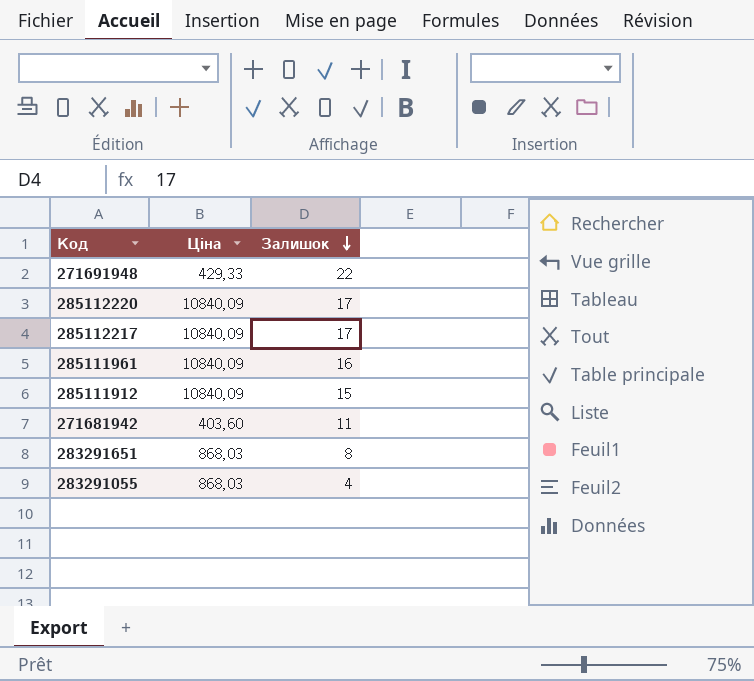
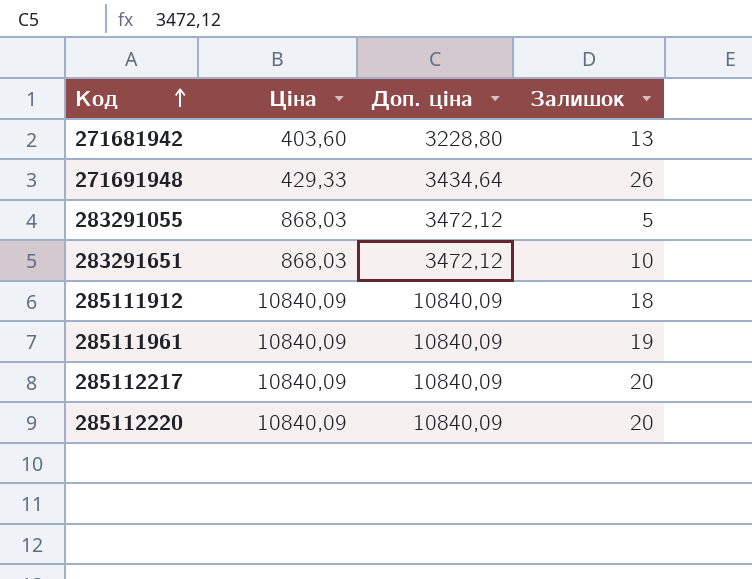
row order: Залишок descending -> Код ascending
column Доп. ціна | position: none -> 3
271681942 | Залишок: 11 -> 13
271691948 | Залишок: 22 -> 26
283291055 | Залишок: 4 -> 5
283291651 | Залишок: 8 -> 10
285111912 | Залишок: 15 -> 18
285111961 | Залишок: 16 -> 19
285112217 | Залишок: 17 -> 20
285112220 | Залишок: 17 -> 20

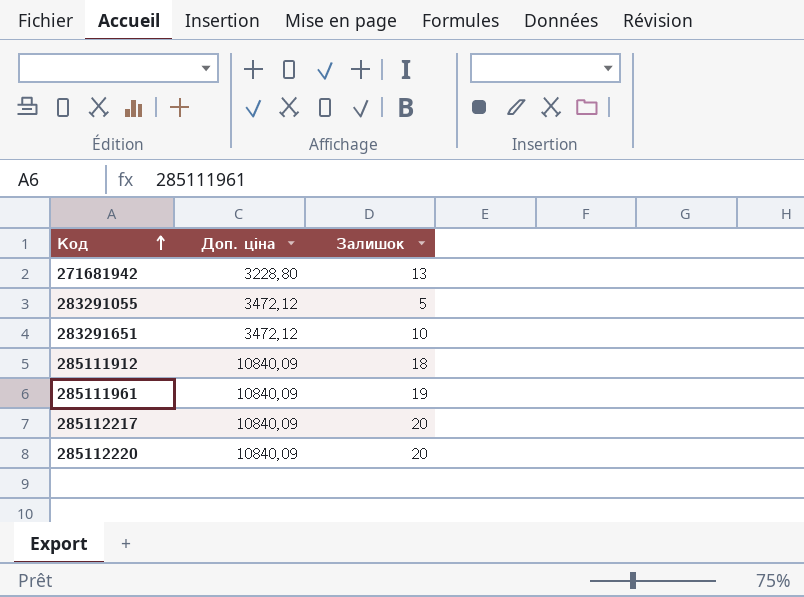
column Ціна | position: 2 -> none
row 271691948: 429,33 | 3434,64 | 26 -> none

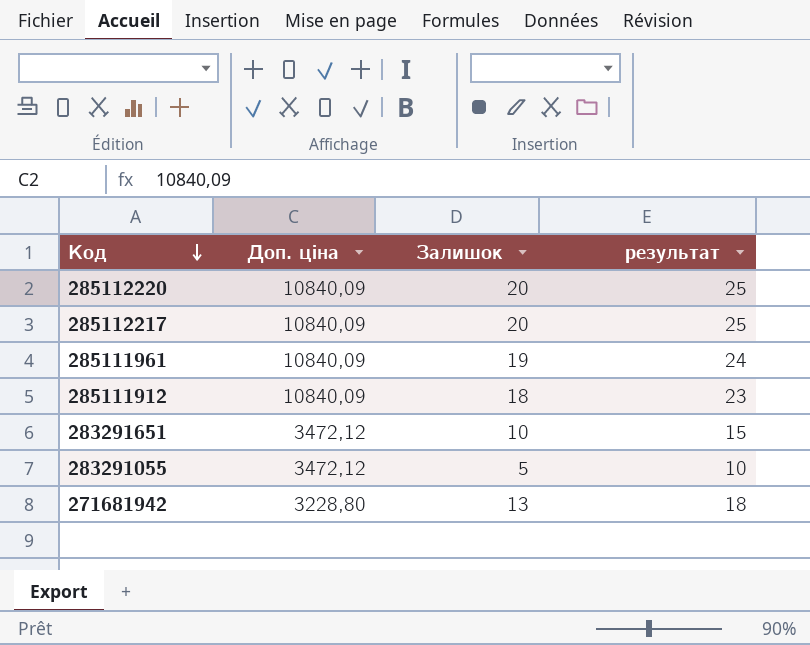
row order: Код ascending -> Код descending
column результат | formula: none -> [Залишок] + 5

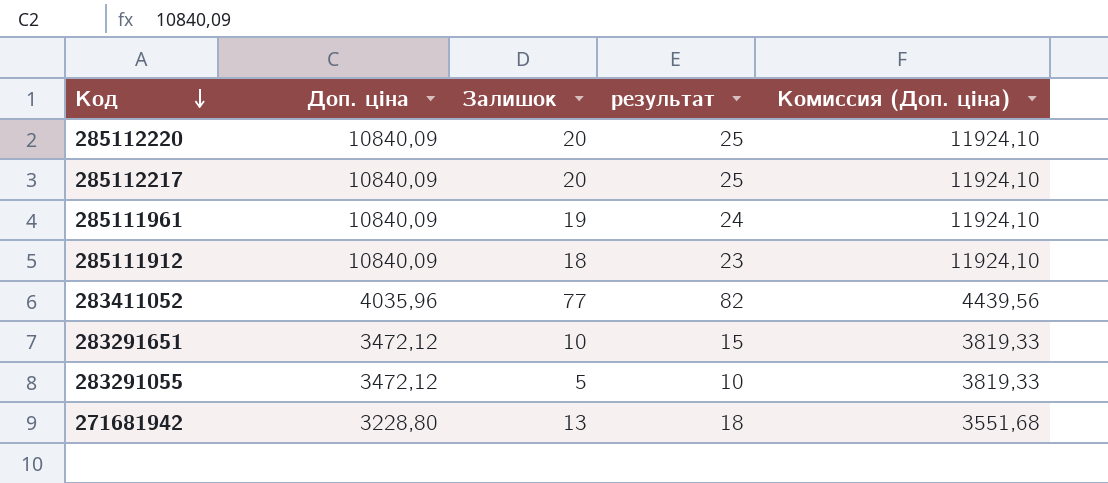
column Комиссия (Доп. ціна) | formula: none -> [Доп. ціна] * 1,1
row 283411052: none -> 4035,96 | 77 | 82 | 4439,56

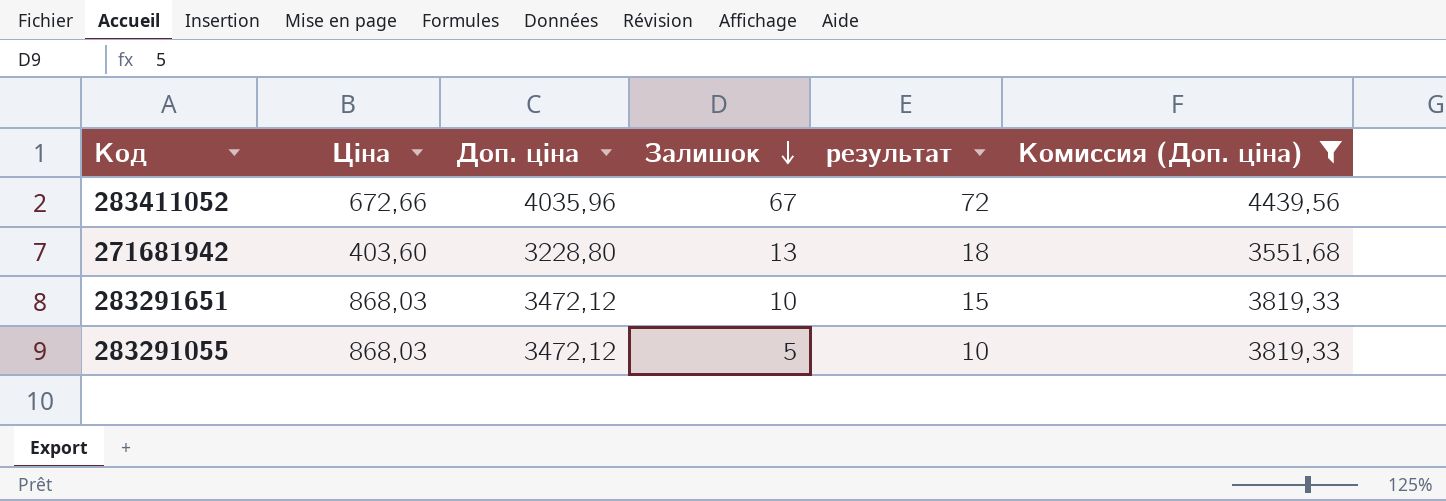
filter: none -> Комиссия (Доп. ціна) != 11924,10
row order: Код descending -> Залишок descending
column Ціна | position: none -> 2
283411052 | Залишок: 77 -> 67
283411052 | результат: 82 -> 72

